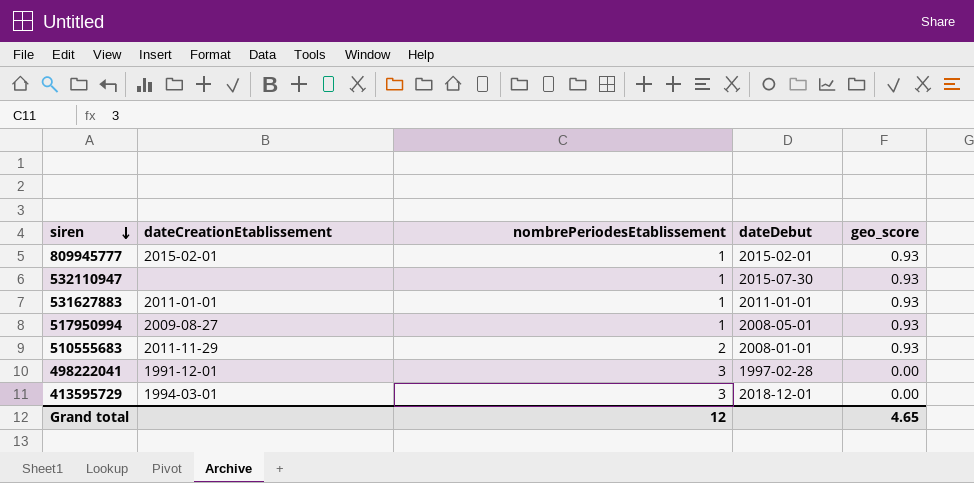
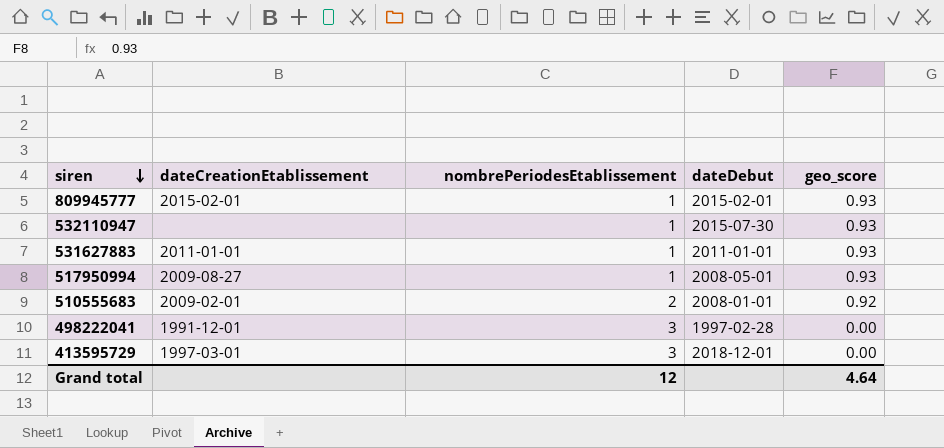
510555683 | dateCreationEtablissement: 2011-11-29 -> 2009-02-01
510555683 | geo_score: 0.93 -> 0.92
413595729 | dateCreationEtablissement: 1994-03-01 -> 1997-03-01
Grand total | geo_score: 4.65 -> 4.64

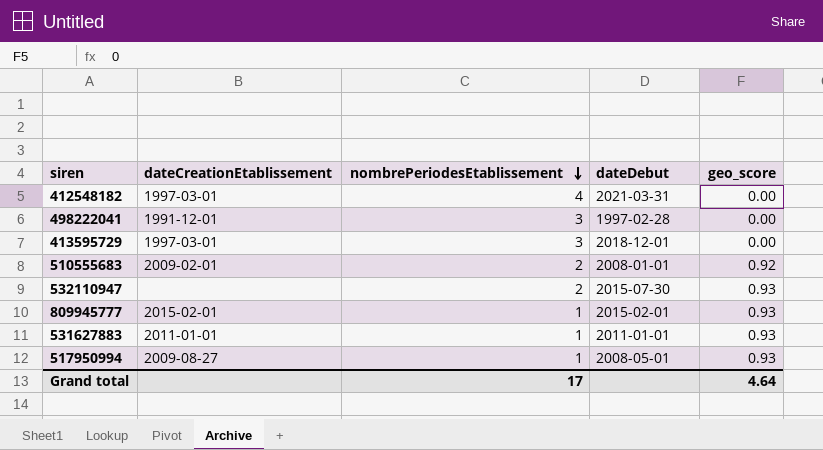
row order: siren descending -> nombrePeriodesEtablissement descending
row 412548182: none -> 1997-03-01 | 4 | 2021-03-31 | 0.00
532110947 | nombrePeriodesEtablissement: 1 -> 2
Grand total | nombrePeriodesEtablissement: 12 -> 17

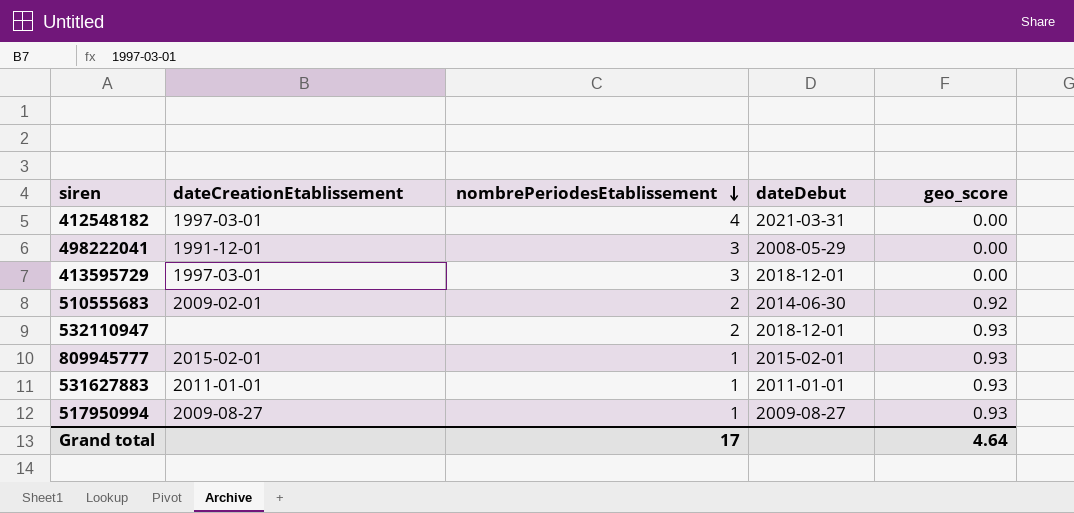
498222041 | dateDebut: 1997-02-28 -> 2008-05-29
510555683 | dateDebut: 2008-01-01 -> 2014-06-30
532110947 | dateDebut: 2015-07-30 -> 2018-12-01
517950994 | dateDebut: 2008-05-01 -> 2009-08-27

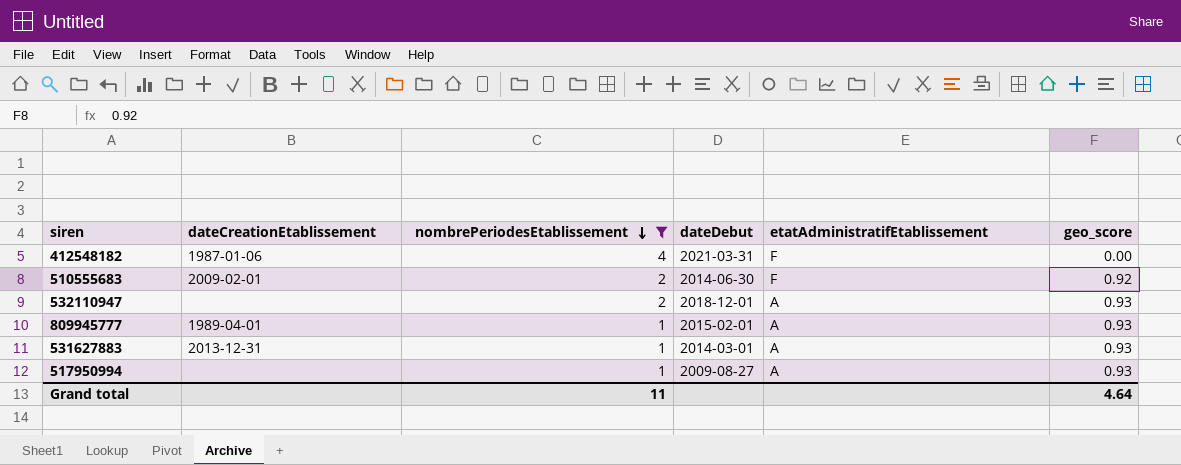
filter: none -> nombrePeriodesEtablissement != 3
column etatAdministratifEtablissement | position: none -> 5
412548182 | dateCreationEtablissement: 1997-03-01 -> 1987-01-06
809945777 | dateCreationEtablissement: 2015-02-01 -> 1989-04-01
531627883 | dateCreationEtablissement: 2011-01-01 -> 2013-12-31
531627883 | dateDebut: 2011-01-01 -> 2014-03-01
517950994 | dateCreationEtablissement: 2009-08-27 -> none
Grand total | nombrePeriodesEtablissement: 17 -> 11

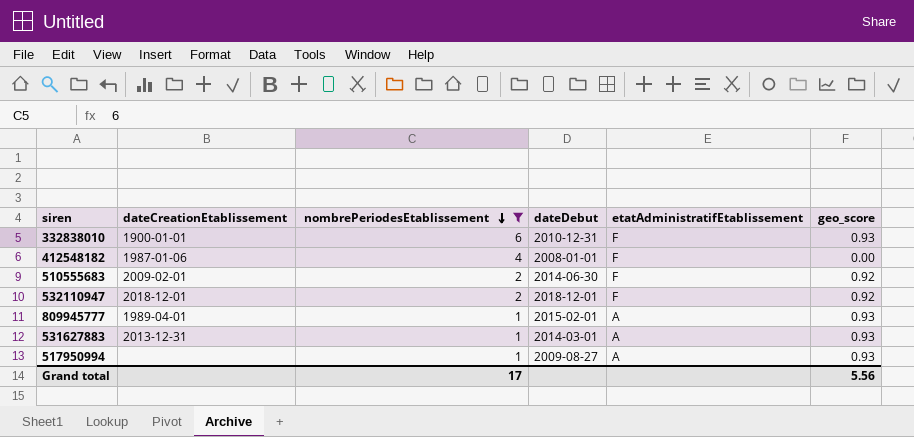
row 332838010: none -> 1900-01-01 | 6 | 2010-12-31 | F | 0.93
412548182 | dateDebut: 2021-03-31 -> 2008-01-01
532110947 | dateCreationEtablissement: none -> 2018-12-01
532110947 | etatAdministratifEtablissement: A -> F
532110947 | geo_score: 0.93 -> 0.92
Grand total | nombrePeriodesEtablissement: 11 -> 17
Grand total | geo_score: 4.64 -> 5.56

